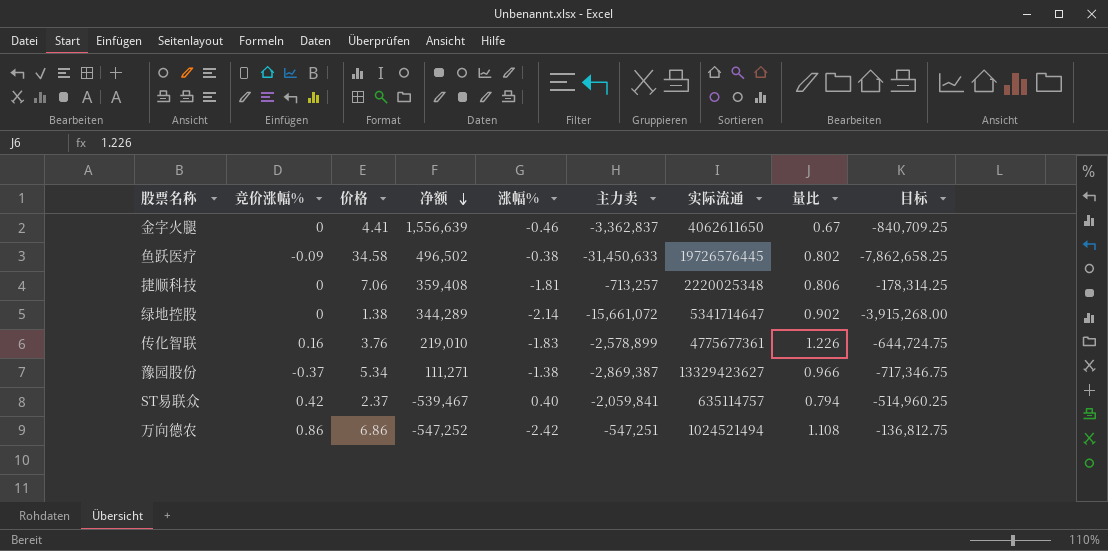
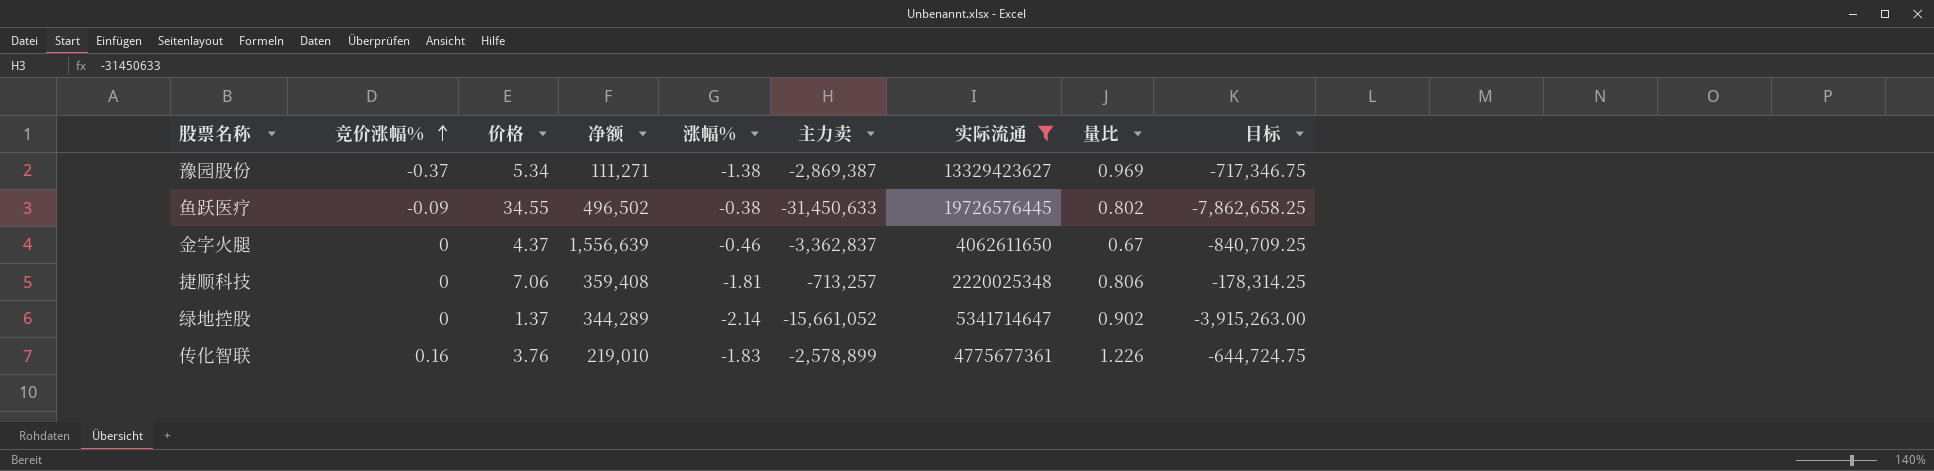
filter: none -> 实际流通 >= 2220025348
row order: 净额 descending -> 竞价涨幅% ascending
豫园股份 | 量比: 0.966 -> 0.969
鱼跃医疗 | 价格: 34.58 -> 34.55
金字火腿 | 价格: 4.41 -> 4.37
绿地控股 | 价格: 1.38 -> 1.37
绿地控股 | 主力卖: -15,661,072 -> -15,661,052
绿地控股 | 目标: -3,915,268.00 -> -3,915,263.00

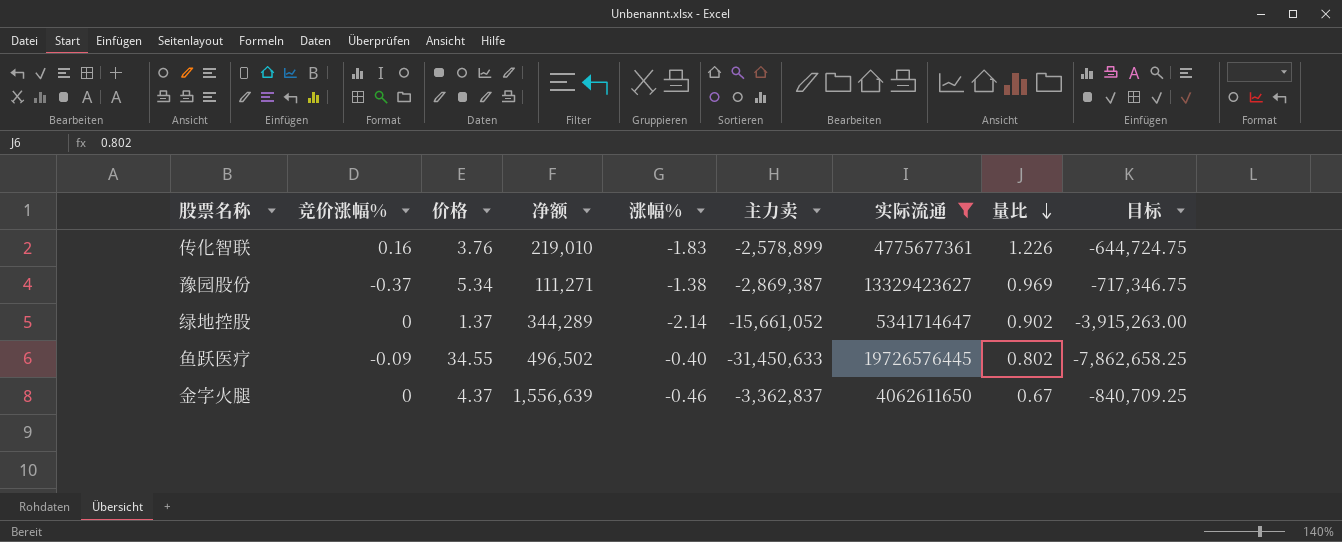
row order: 竞价涨幅% ascending -> 量比 descending
row 捷顺科技: 0 | 7.06 | 359,408 | -1.81 | -713,257 | 2220025348 | 0.806 | -178,314.25 -> none
鱼跃医疗 | 涨幅%: -0.38 -> -0.40

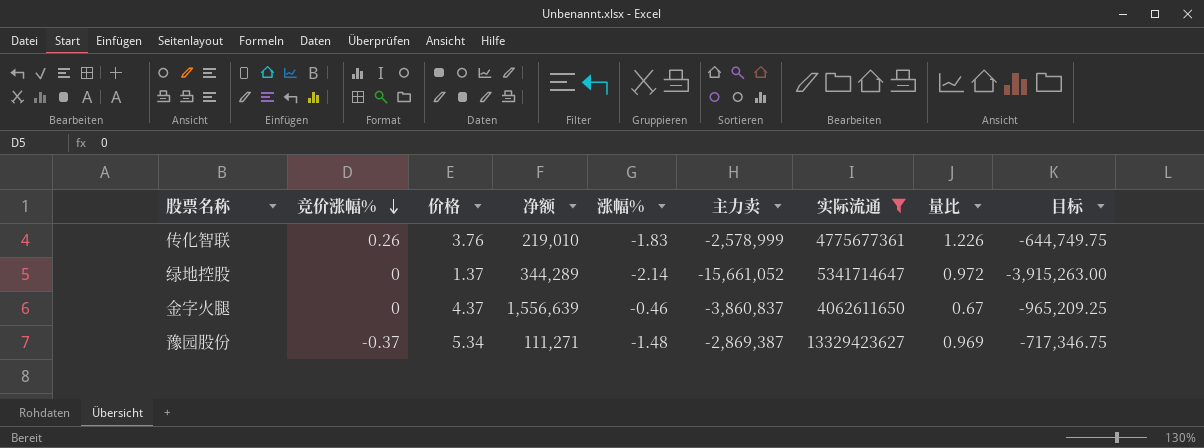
row order: 量比 descending -> 竞价涨幅% descending
row 鱼跃医疗: -0.09 | 34.55 | 496,502 | -0.40 | -31,450,633 | 19726576445 | 0.802 | -7,862,658.25 -> none
传化智联 | 竞价涨幅%: 0.16 -> 0.26
传化智联 | 主力卖: -2,578,899 -> -2,578,999
传化智联 | 目标: -644,724.75 -> -644,749.75
绿地控股 | 量比: 0.902 -> 0.972
金字火腿 | 主力卖: -3,362,837 -> -3,860,837
金字火腿 | 目标: -840,709.25 -> -965,209.25
豫园股份 | 涨幅%: -1.38 -> -1.48

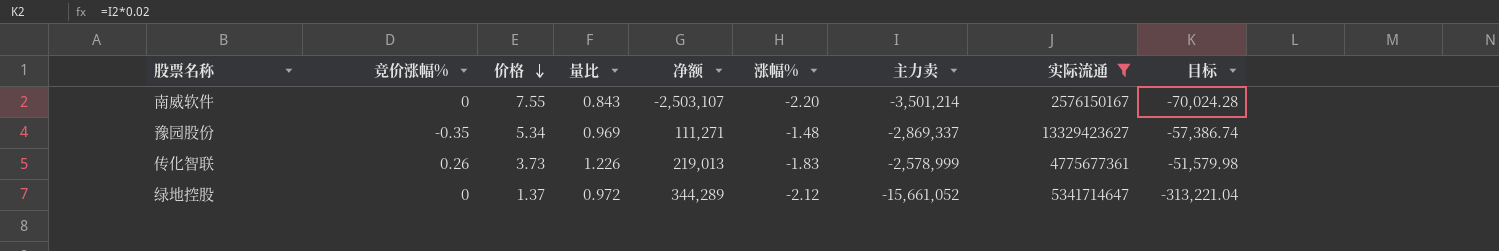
row order: 竞价涨幅% descending -> 价格 descending
column 量比 | position: 8 -> 4
column 目标 | formula: [主力卖] * 0.25 -> [主力卖] * 0.02
row 金字火腿: 0 | 4.37 | 1,556,639 | -0.46 | -3,860,837 | 4062611650 | 0.67 | -965,209.25 -> none
row 南威软件: none -> 0 | 7.55 | 0.843 | -2,503,107 | -2.20 | -3,501,214 | 2576150167 | -70,024.28
豫园股份 | 竞价涨幅%: -0.37 -> -0.35
豫园股份 | 主力卖: -2,869,387 -> -2,869,337
传化智联 | 价格: 3.76 -> 3.73
传化智联 | 净额: 219,010 -> 219,013
绿地控股 | 涨幅%: -2.14 -> -2.12

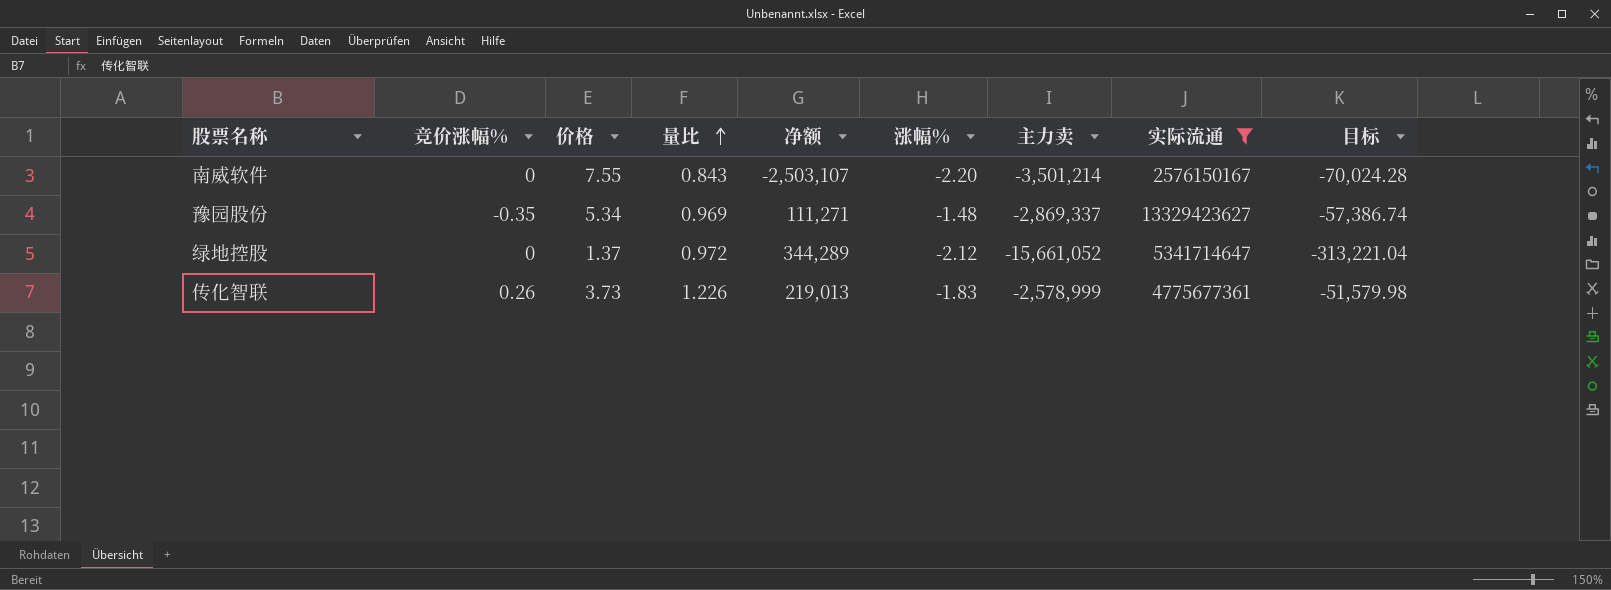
row order: 价格 descending -> 量比 ascending

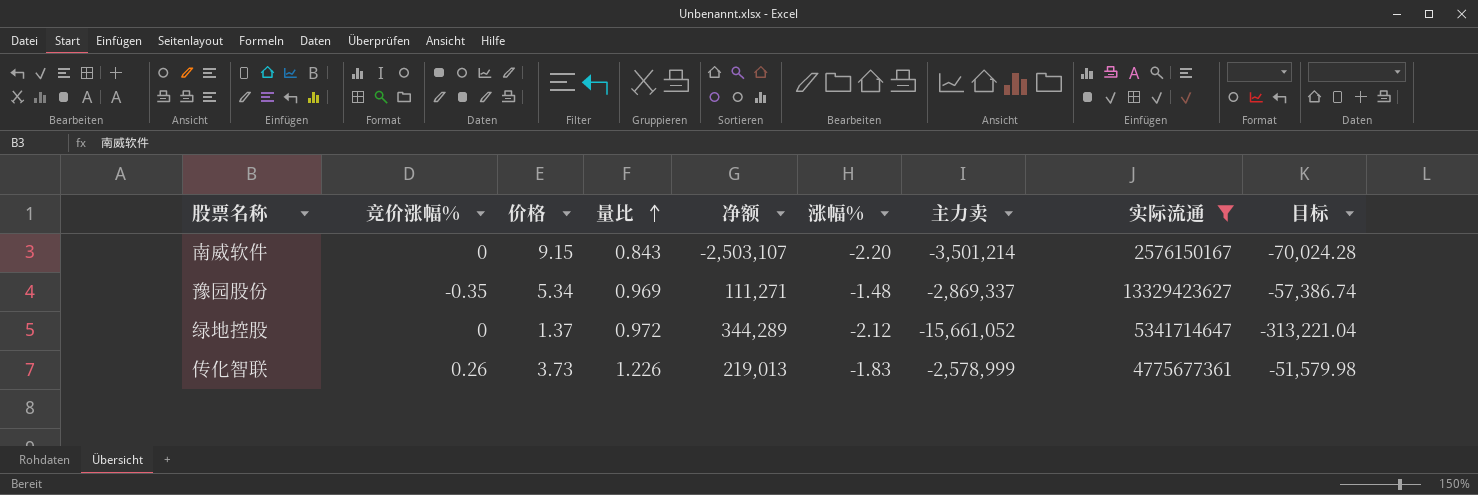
南威软件 | 价格: 7.55 -> 9.15

